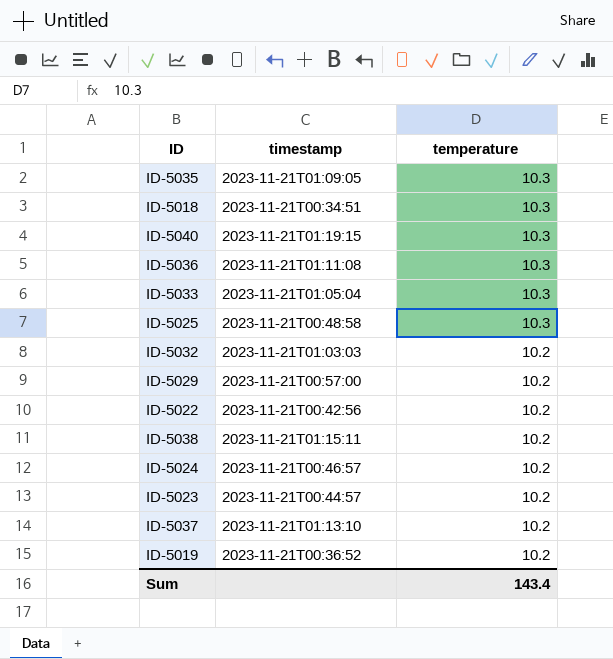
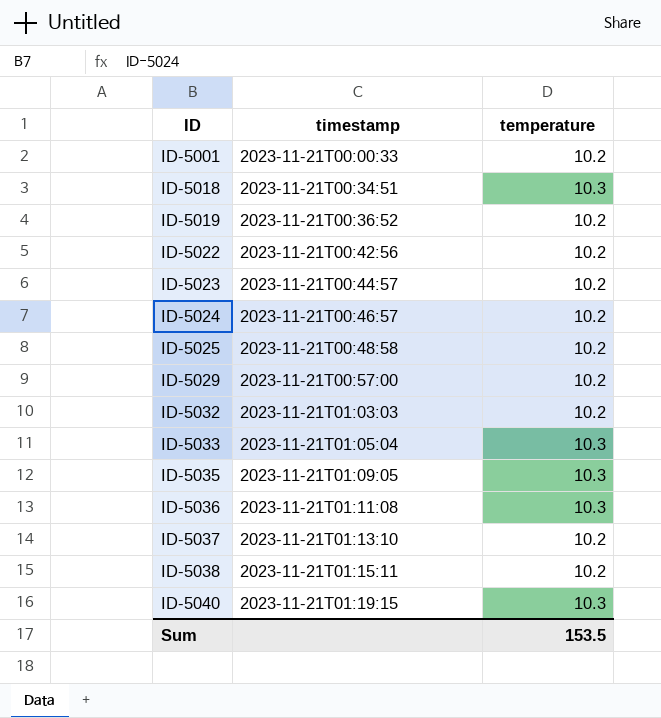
row order: temperature descending -> ID ascending
row ID-5001: none -> 2023-11-21T00:00:33 | 10.2
ID-5025 | temperature: 10.3 -> 10.2
Sum | temperature: 143.4 -> 153.5

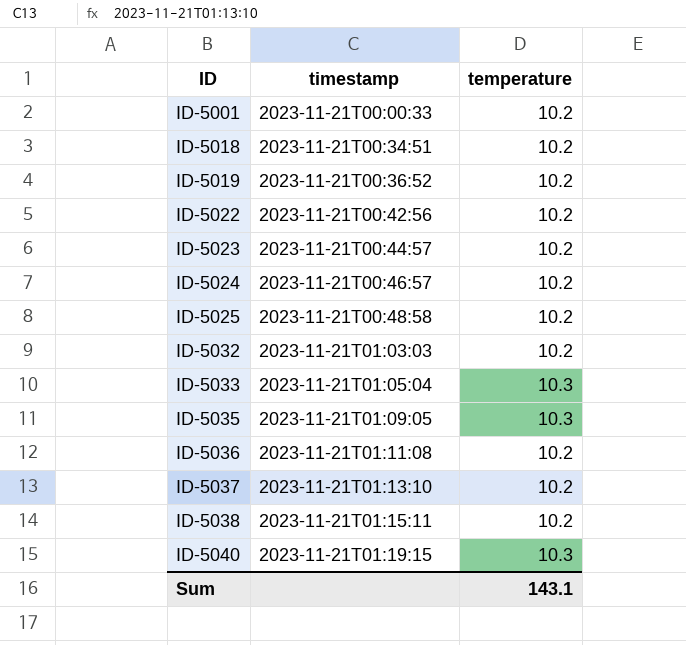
row ID-5029: 2023-11-21T00:57:00 | 10.2 -> none
ID-5018 | temperature: 10.3 -> 10.2
ID-5036 | temperature: 10.3 -> 10.2
Sum | temperature: 153.5 -> 143.1

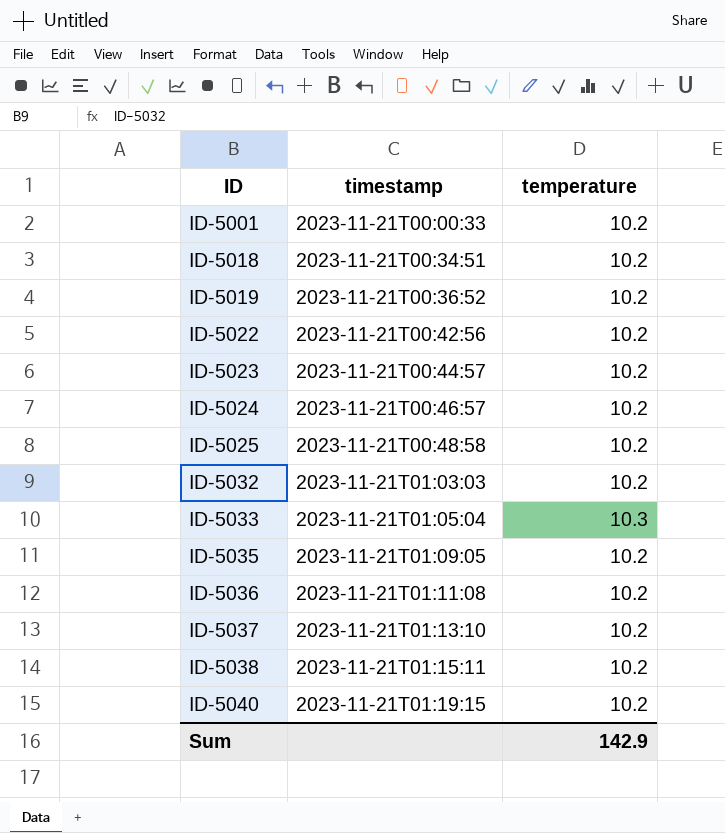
ID-5035 | temperature: 10.3 -> 10.2
ID-5040 | temperature: 10.3 -> 10.2
Sum | temperature: 143.1 -> 142.9

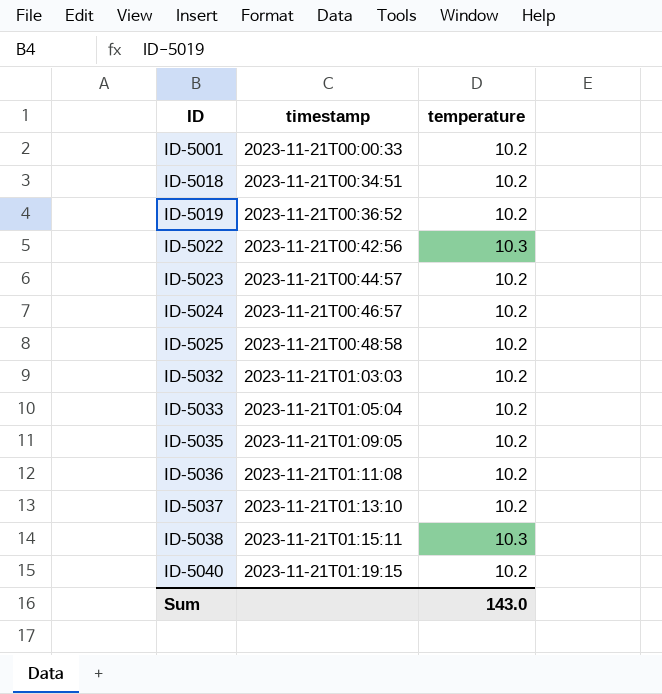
ID-5022 | temperature: 10.2 -> 10.3
ID-5033 | temperature: 10.3 -> 10.2
ID-5038 | temperature: 10.2 -> 10.3
Sum | temperature: 142.9 -> 143.0

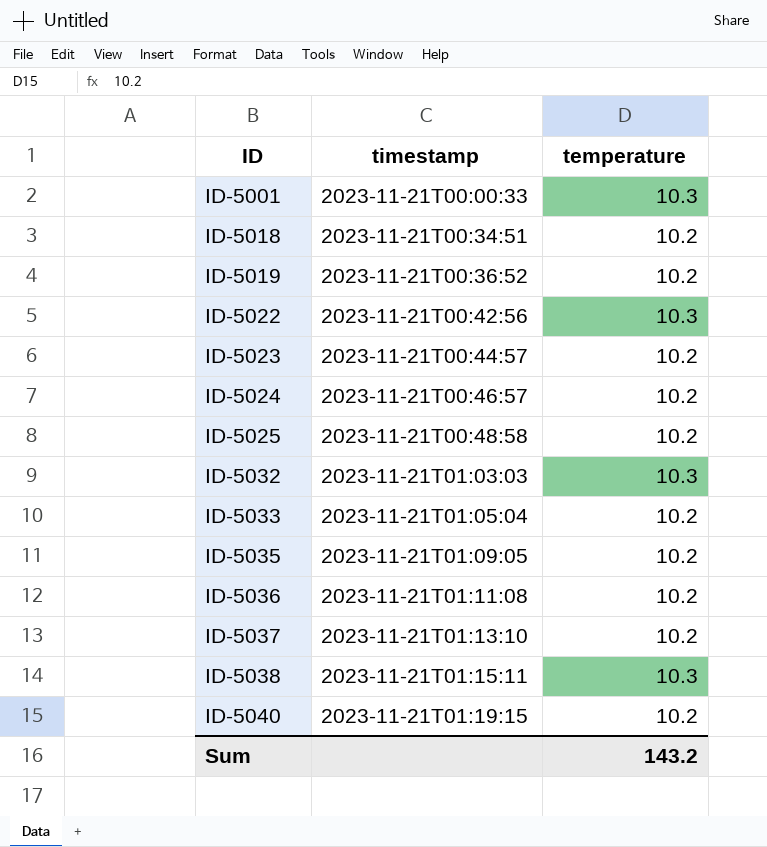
ID-5001 | temperature: 10.2 -> 10.3
ID-5032 | temperature: 10.2 -> 10.3
Sum | temperature: 143.0 -> 143.2

